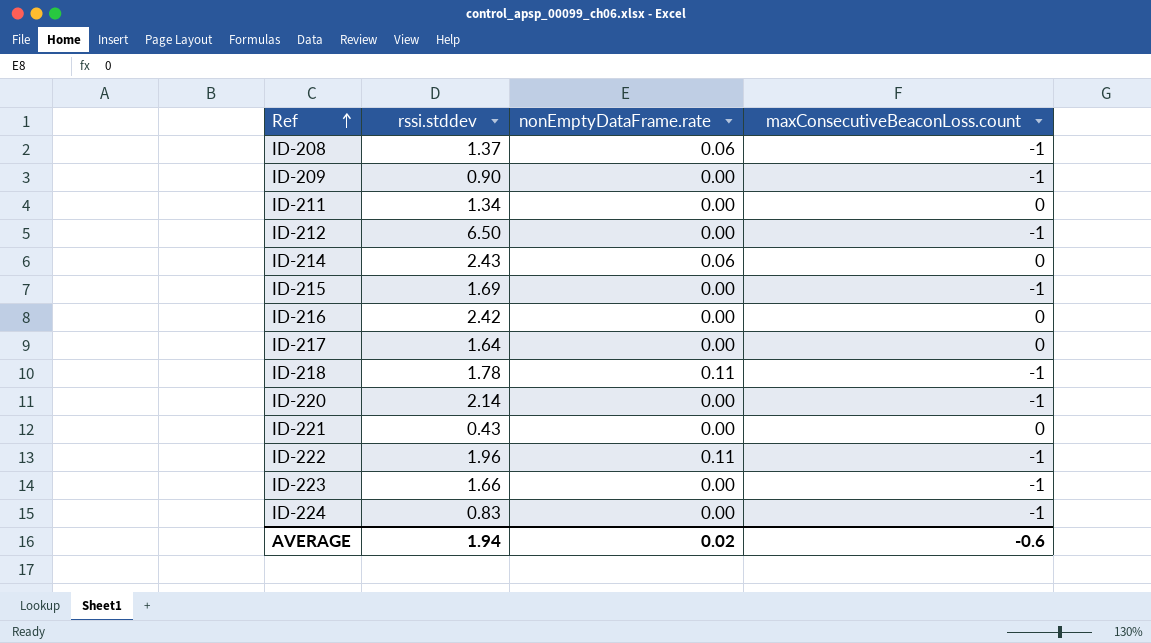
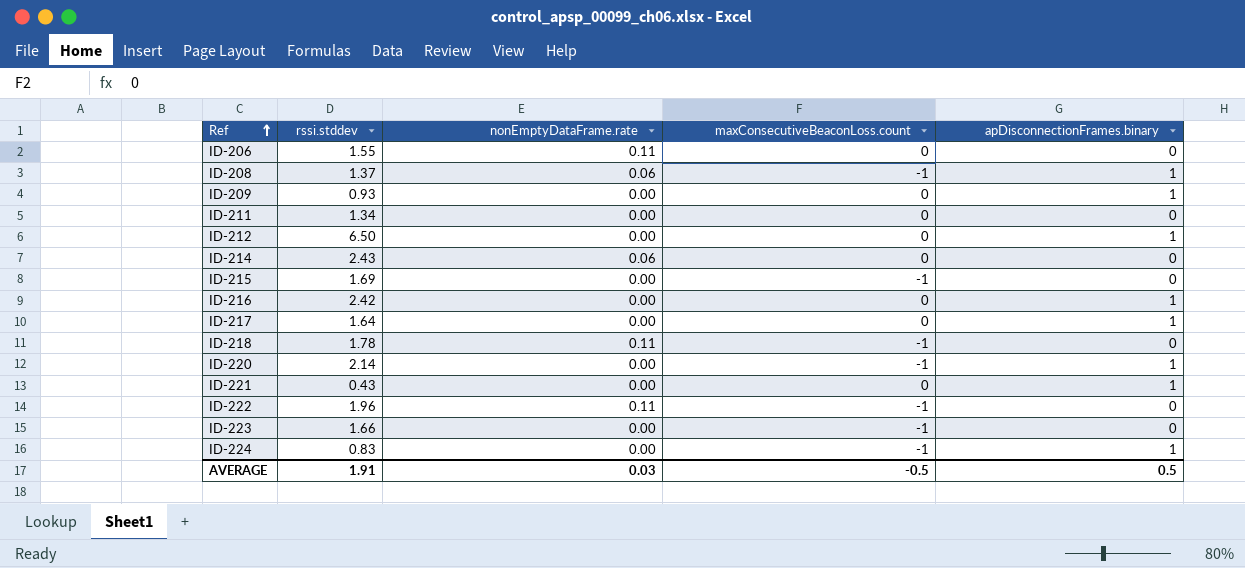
column apDisconnectionFrames.binary | position: none -> 5
row ID-206: none -> 1.55 | 0.11 | 0 | 0
ID-209 | rssi.stddev: 0.90 -> 0.93
ID-209 | maxConsecutiveBeaconLoss.count: -1 -> 0
ID-212 | maxConsecutiveBeaconLoss.count: -1 -> 0
AVERAGE | rssi.stddev: 1.94 -> 1.91
AVERAGE | nonEmptyDataFrame.rate: 0.02 -> 0.03
AVERAGE | maxConsecutiveBeaconLoss.count: -0.6 -> -0.5

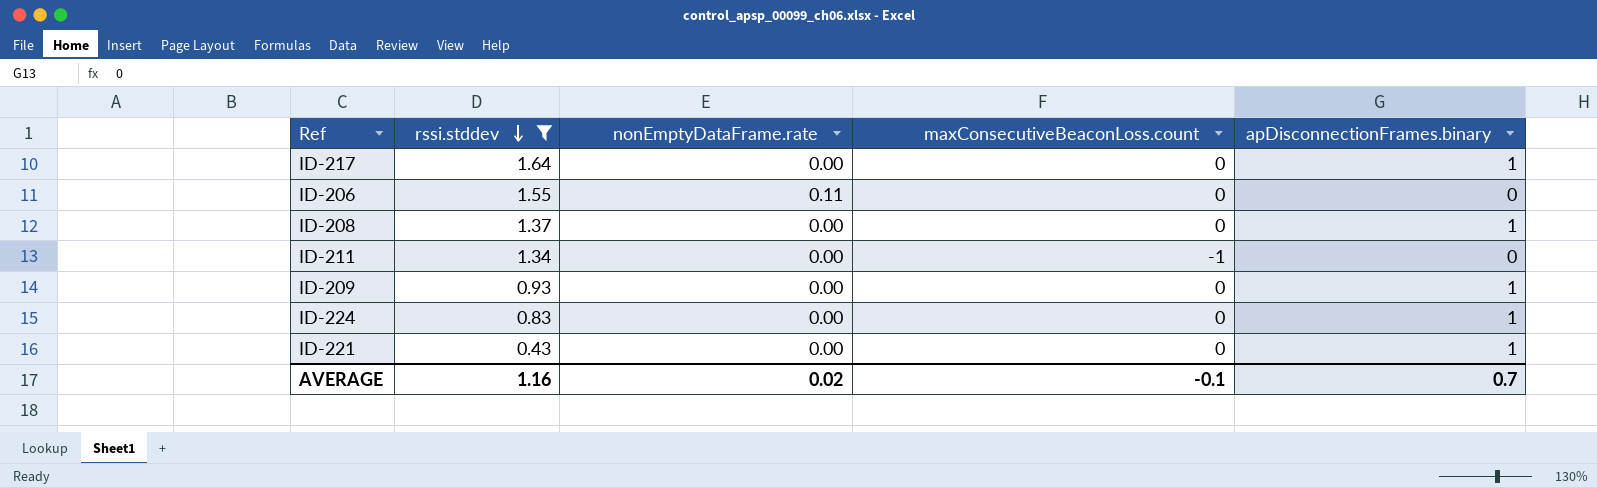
filter: none -> rssi.stddev <= 1.64
row order: Ref ascending -> rssi.stddev descending
ID-208 | nonEmptyDataFrame.rate: 0.06 -> 0.00
ID-208 | maxConsecutiveBeaconLoss.count: -1 -> 0
ID-211 | maxConsecutiveBeaconLoss.count: 0 -> -1
ID-224 | maxConsecutiveBeaconLoss.count: -1 -> 0
AVERAGE | rssi.stddev: 1.91 -> 1.16
AVERAGE | nonEmptyDataFrame.rate: 0.03 -> 0.02
AVERAGE | maxConsecutiveBeaconLoss.count: -0.5 -> -0.1
AVERAGE | apDisconnectionFrames.binary: 0.5 -> 0.7

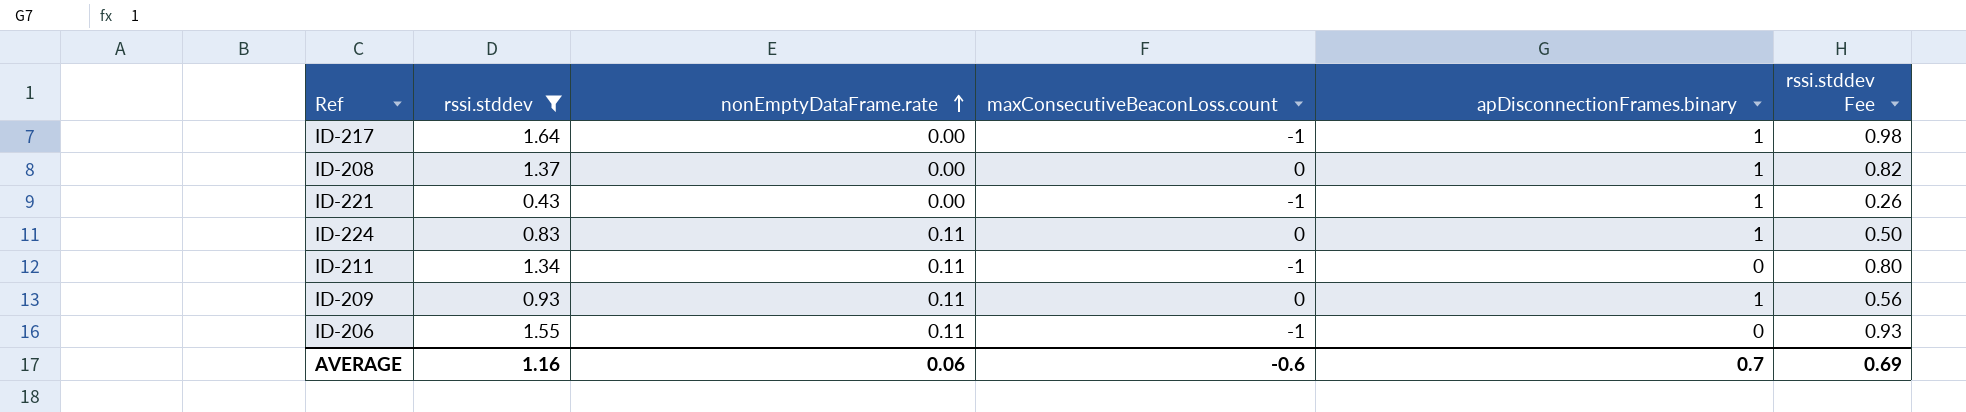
row order: rssi.stddev descending -> nonEmptyDataFrame.rate ascending
column rssi.stddev Fee | formula: none -> [rssi.stddev] * 0.6
ID-217 | maxConsecutiveBeaconLoss.count: 0 -> -1
ID-221 | maxConsecutiveBeaconLoss.count: 0 -> -1
ID-224 | nonEmptyDataFrame.rate: 0.00 -> 0.11
ID-211 | nonEmptyDataFrame.rate: 0.00 -> 0.11
ID-209 | nonEmptyDataFrame.rate: 0.00 -> 0.11
ID-206 | maxConsecutiveBeaconLoss.count: 0 -> -1
AVERAGE | nonEmptyDataFrame.rate: 0.02 -> 0.06
AVERAGE | maxConsecutiveBeaconLoss.count: -0.1 -> -0.6

